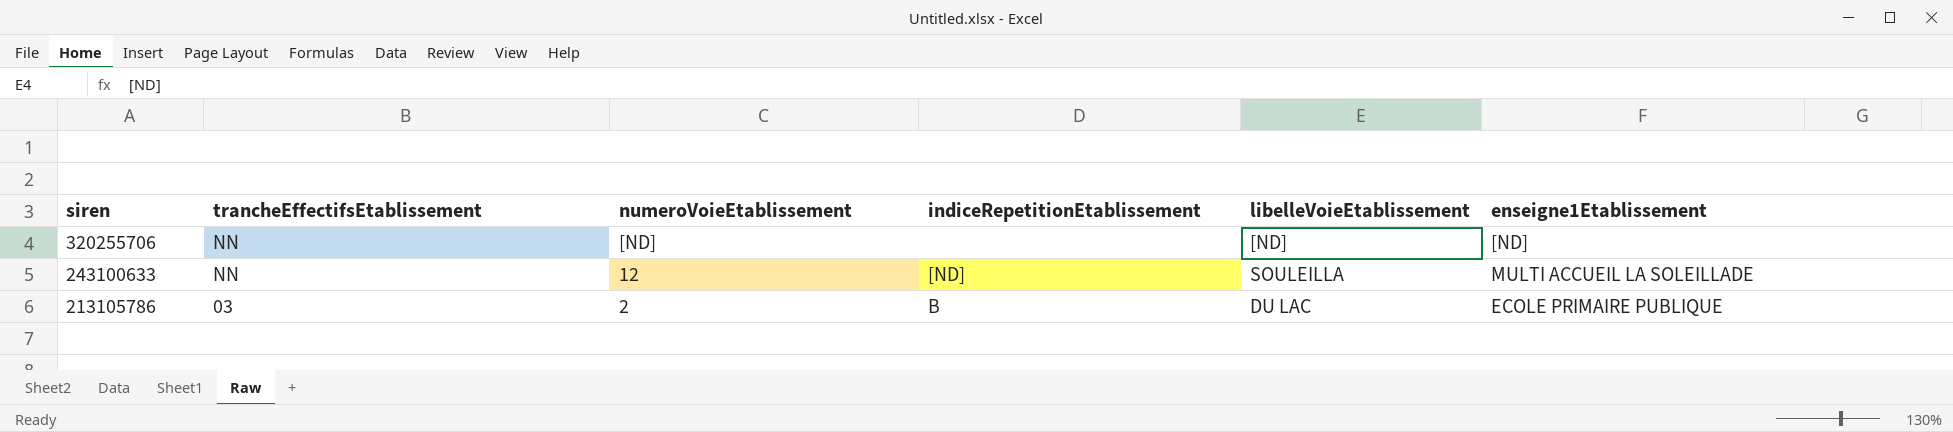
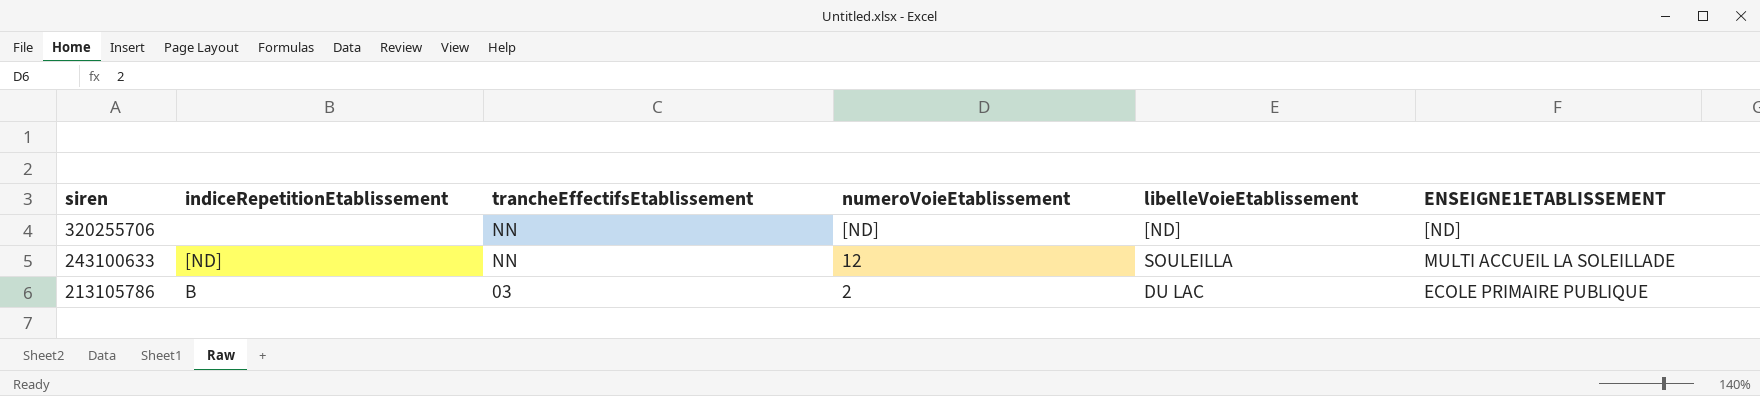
column indiceRepetitionEtablissement | position: 4 -> 2
column name: enseigne1Etablissement -> ENSEIGNE1ETABLISSEMENT

